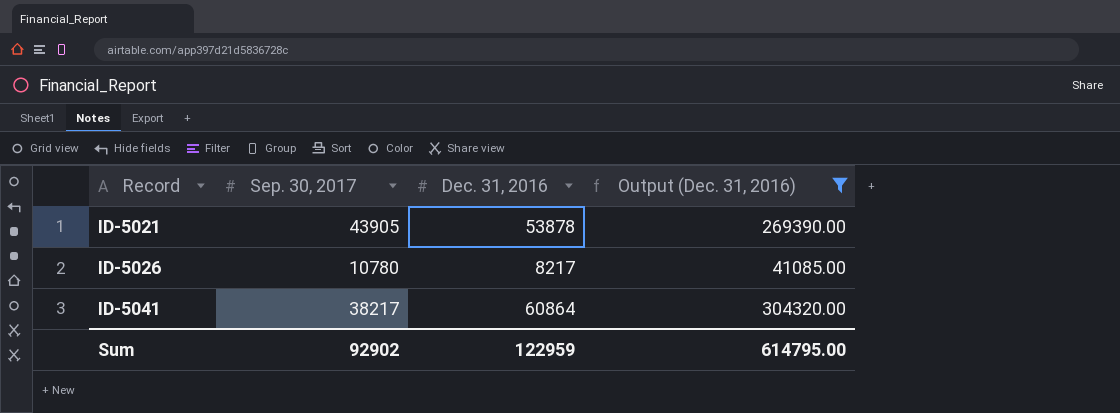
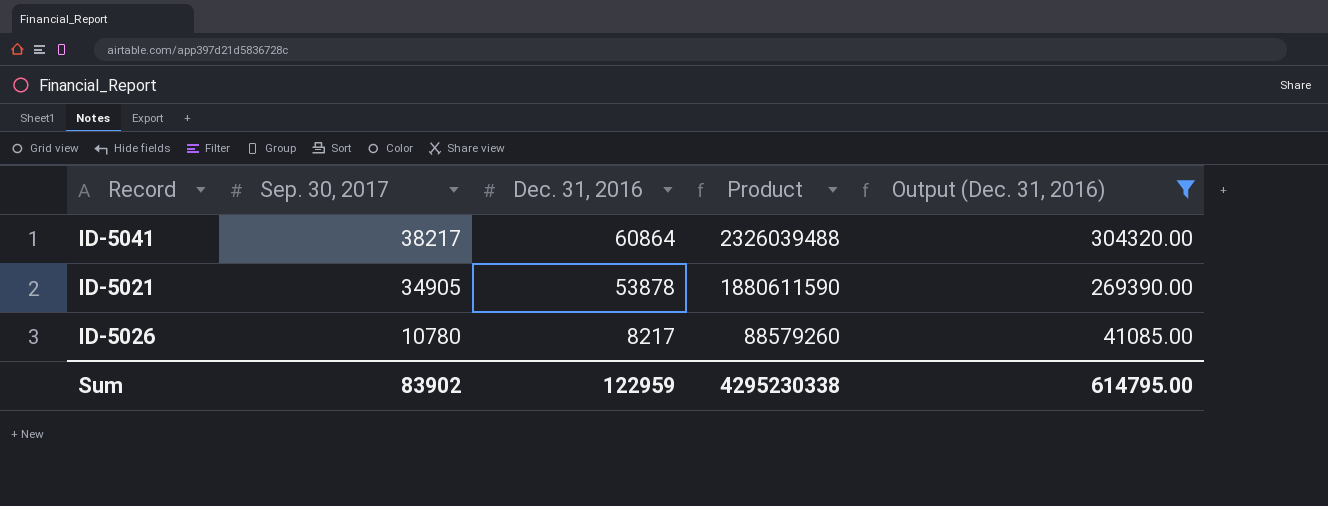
row order: Record ascending -> Sep. 30, 2017 descending
column Product | formula: none -> [Sep. 30, 2017] * [Dec. 31, 2016]
ID-5021 | Sep. 30, 2017: 43905 -> 34905
Sum | Sep. 30, 2017: 92902 -> 83902

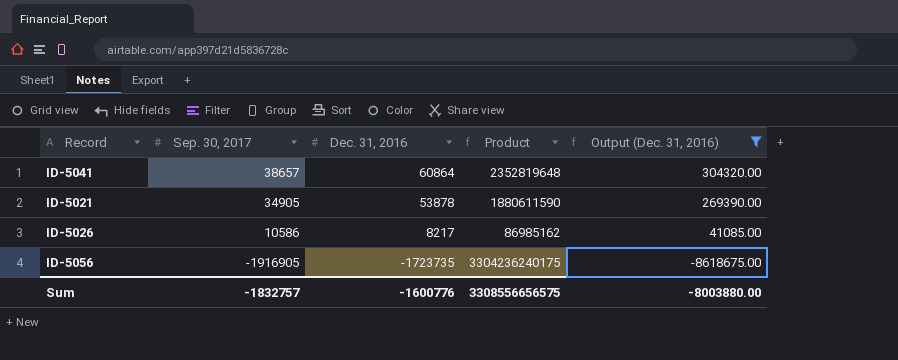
ID-5041 | Sep. 30, 2017: 38217 -> 38657
ID-5041 | Product: 2326039488 -> 2352819648
ID-5026 | Sep. 30, 2017: 10780 -> 10586
ID-5026 | Product: 88579260 -> 86985162
row ID-5056: none -> -1916905 | -1723735 | 3304236240175 | -8618675.00
Sum | Sep. 30, 2017: 83902 -> -1832757
Sum | Dec. 31, 2016: 122959 -> -1600776
Sum | Product: 4295230338 -> 3308556656575
Sum | Output (Dec. 31, 2016): 614795.00 -> -8003880.00

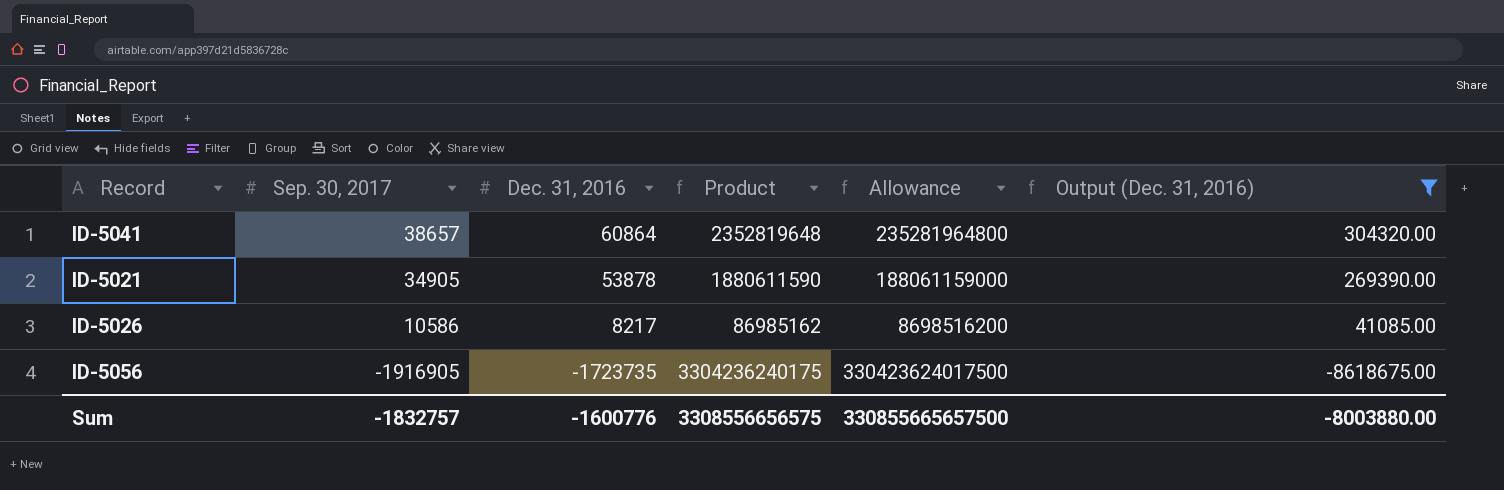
column Allowance | formula: none -> [Product] * 100

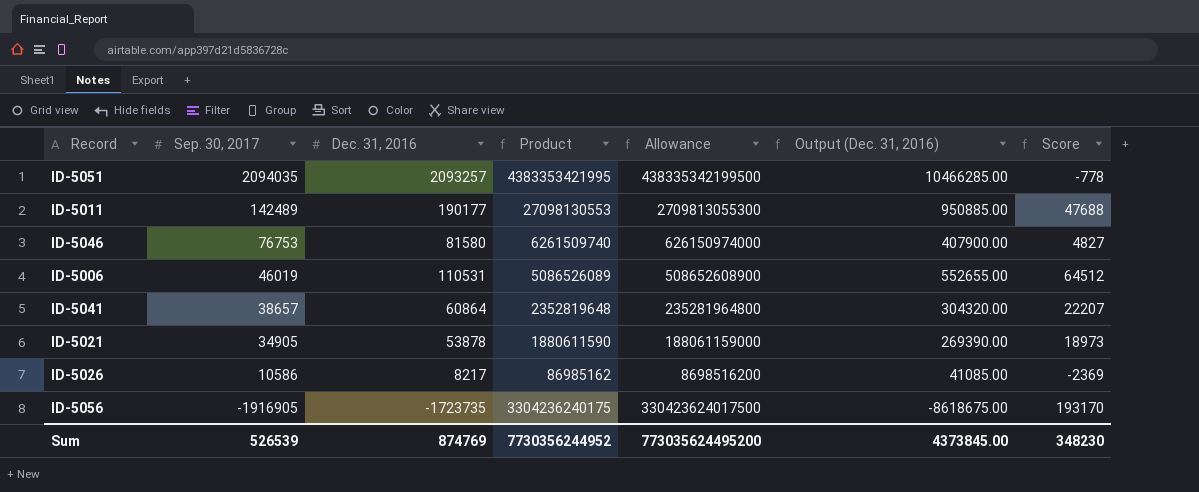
filter: Output (Dec. 31, 2016) <= 304320.00 -> none
column Score | formula: none -> [Dec. 31, 2016] - [Sep. 30, 2017]
Sum | Sep. 30, 2017: -1832757 -> 526539
Sum | Dec. 31, 2016: -1600776 -> 874769
Sum | Product: 3308556656575 -> 7730356244952
Sum | Allowance: 330855665657500 -> 773035624495200
Sum | Output (Dec. 31, 2016): -8003880.00 -> 4373845.00

